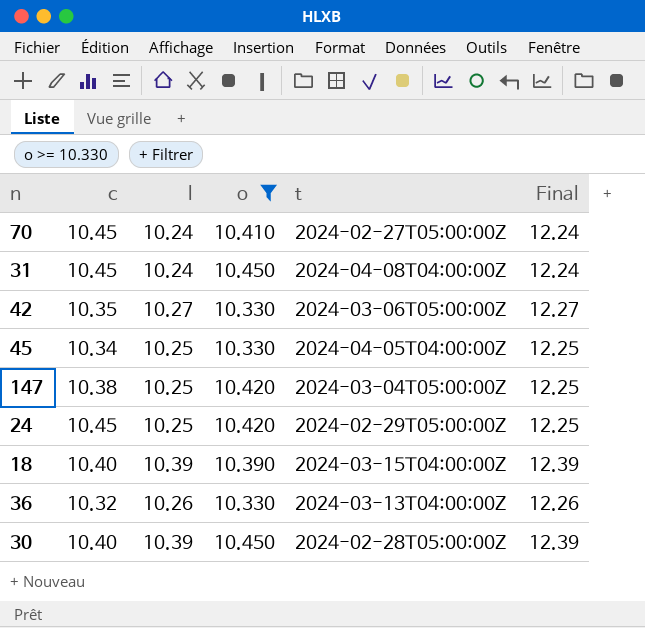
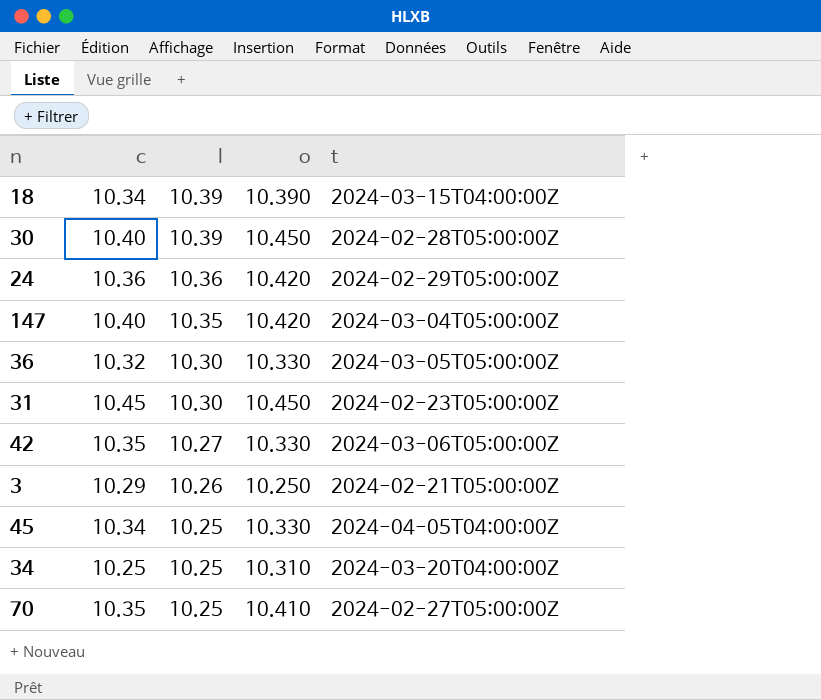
filter: o >= 10.330 -> none
row order: none -> l descending
column Final | formula: [l] + 2 -> none
18 | c: 10.40 -> 10.34
24 | c: 10.45 -> 10.36
24 | l: 10.25 -> 10.36
147 | c: 10.38 -> 10.40
147 | l: 10.25 -> 10.35
36 | l: 10.26 -> 10.30
36 | t: 2024-03-13T04:00:00Z -> 2024-03-05T05:00:00Z
31 | l: 10.24 -> 10.30
31 | t: 2024-04-08T04:00:00Z -> 2024-02-23T05:00:00Z
70 | c: 10.45 -> 10.35
70 | l: 10.24 -> 10.25

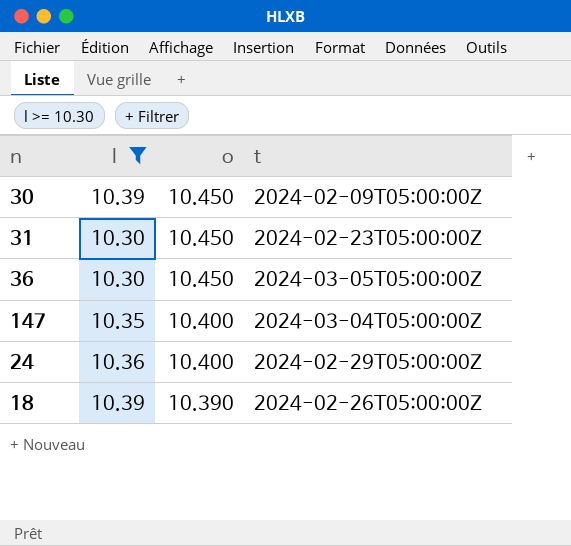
filter: none -> l >= 10.30
row order: l descending -> o descending
column c | position: 2 -> none
30 | t: 2024-02-28T05:00:00Z -> 2024-02-09T05:00:00Z
36 | o: 10.330 -> 10.450
147 | o: 10.420 -> 10.400
24 | o: 10.420 -> 10.400
18 | t: 2024-03-15T04:00:00Z -> 2024-02-26T05:00:00Z

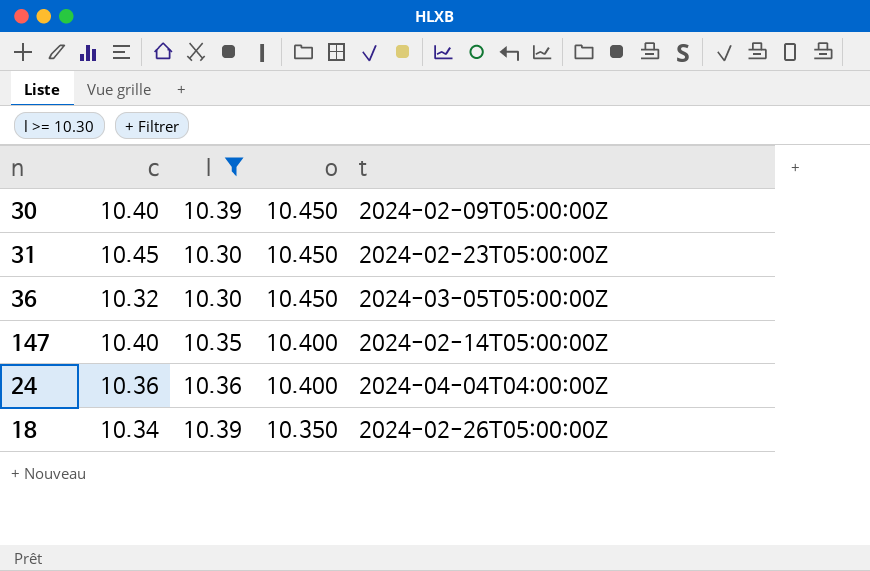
column c | position: none -> 2
147 | t: 2024-03-04T05:00:00Z -> 2024-02-14T05:00:00Z
24 | t: 2024-02-29T05:00:00Z -> 2024-04-04T04:00:00Z
18 | o: 10.390 -> 10.350

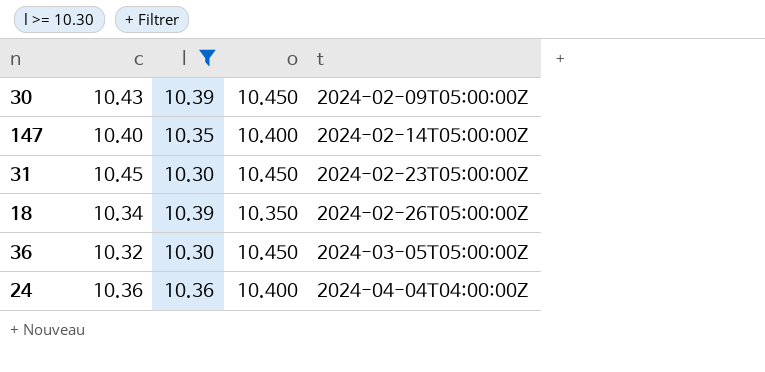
row order: o descending -> t ascending
30 | c: 10.40 -> 10.43

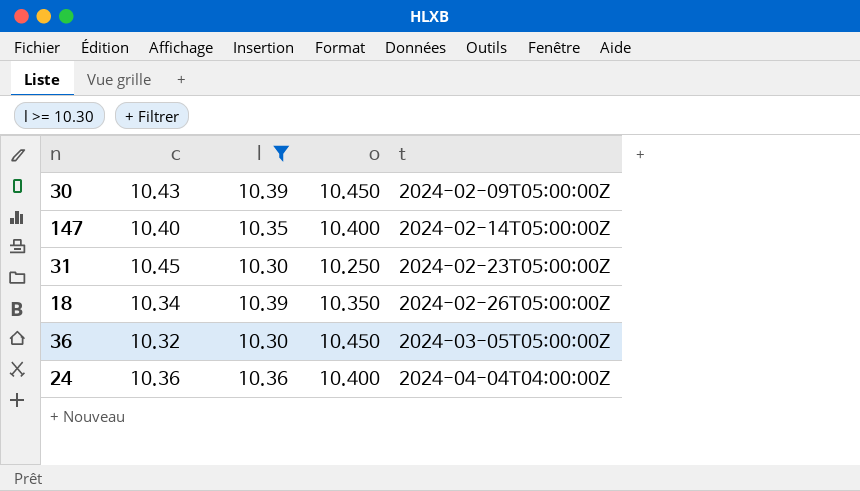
31 | o: 10.450 -> 10.250

